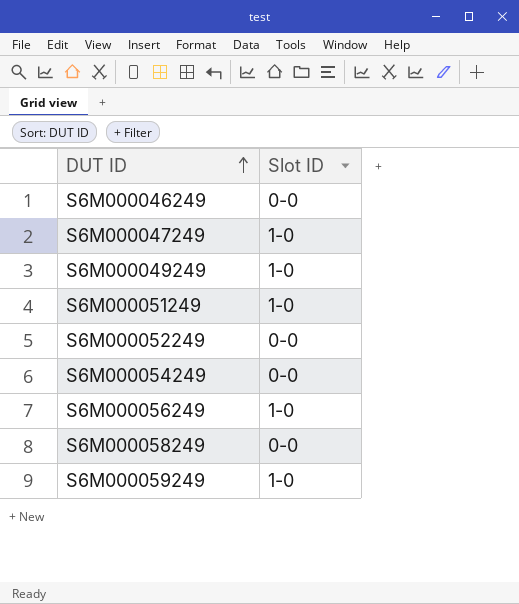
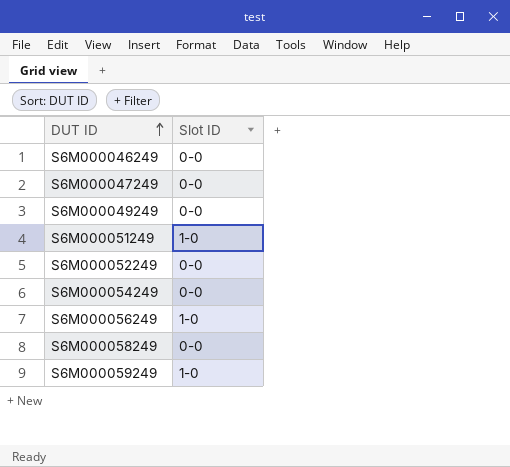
S6M000047249 | Slot ID: 1-0 -> 0-0
S6M000049249 | Slot ID: 1-0 -> 0-0

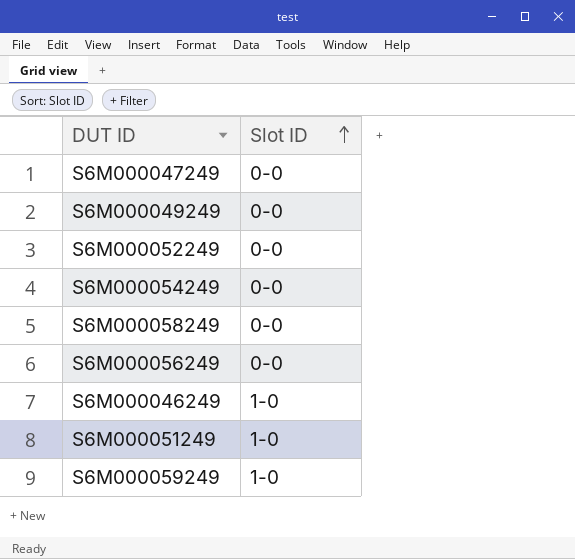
row order: DUT ID ascending -> Slot ID ascending
S6M000056249 | Slot ID: 1-0 -> 0-0
S6M000046249 | Slot ID: 0-0 -> 1-0

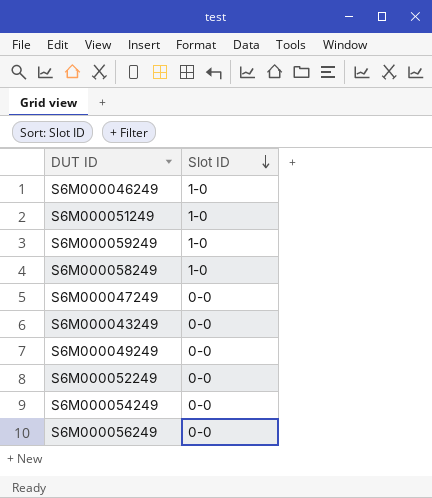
row order: Slot ID ascending -> Slot ID descending
S6M000058249 | Slot ID: 0-0 -> 1-0
row S6M000043249: none -> 0-0

